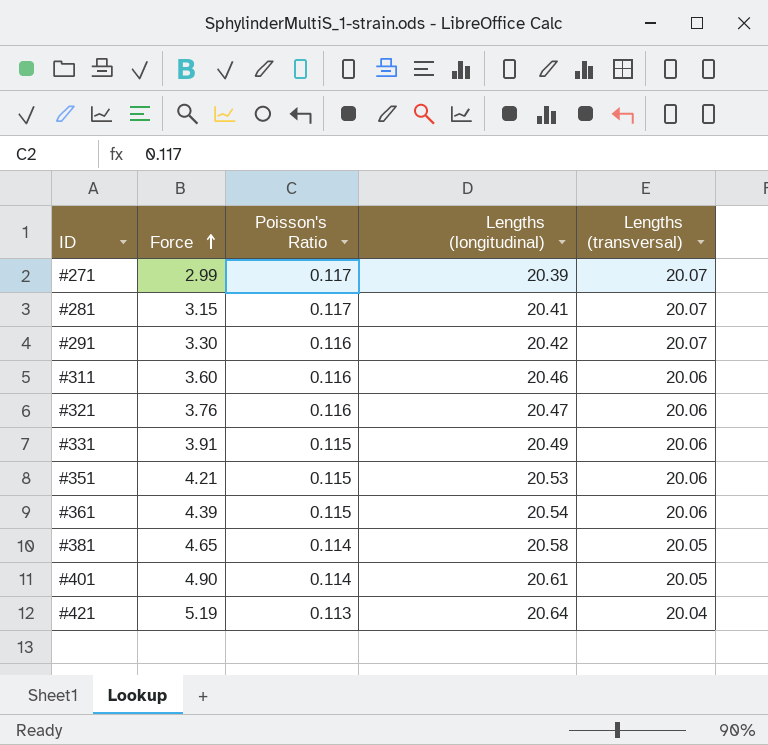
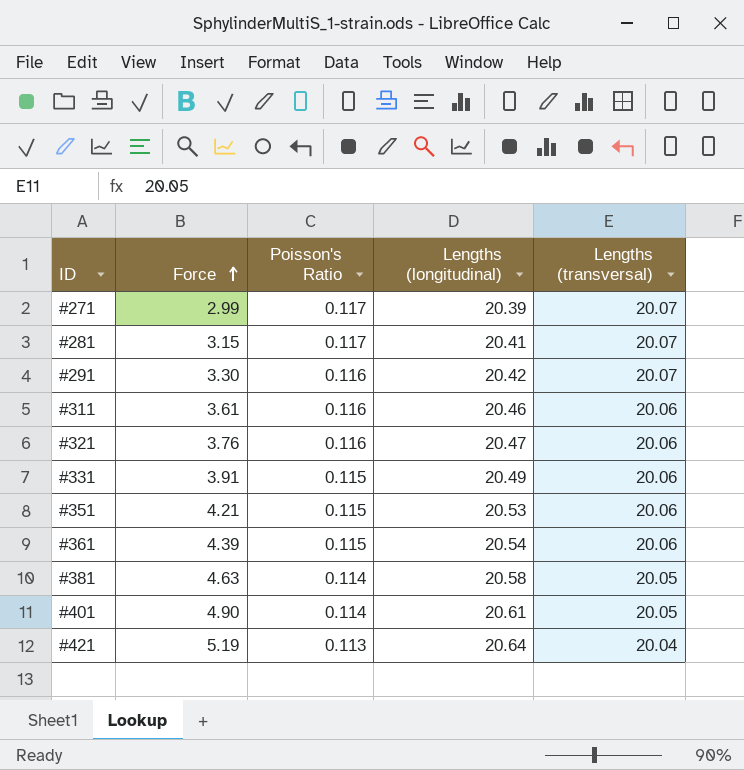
#311 | Force: 3.60 -> 3.61
#381 | Force: 4.65 -> 4.63

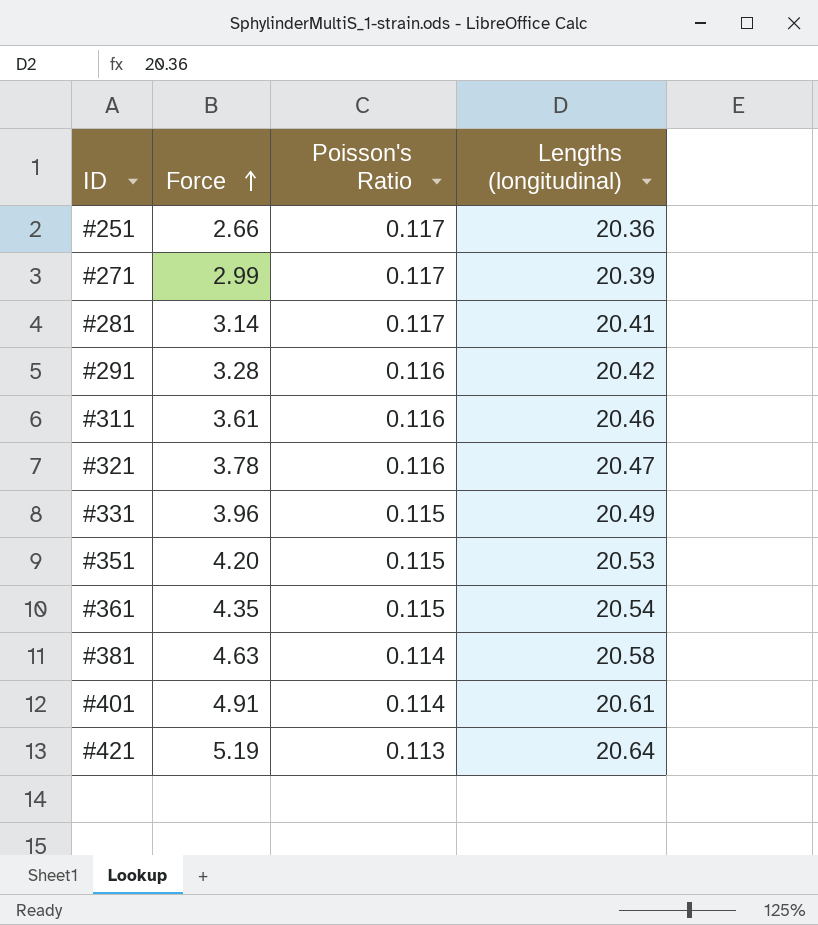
column Lengths (transversal) | position: 5 -> none
row #251: none -> 2.66 | 0.117 | 20.36
#281 | Force: 3.15 -> 3.14
#291 | Force: 3.30 -> 3.28
#321 | Force: 3.76 -> 3.78
#331 | Force: 3.91 -> 3.96
#351 | Force: 4.21 -> 4.20
#361 | Force: 4.39 -> 4.35
#401 | Force: 4.90 -> 4.91

